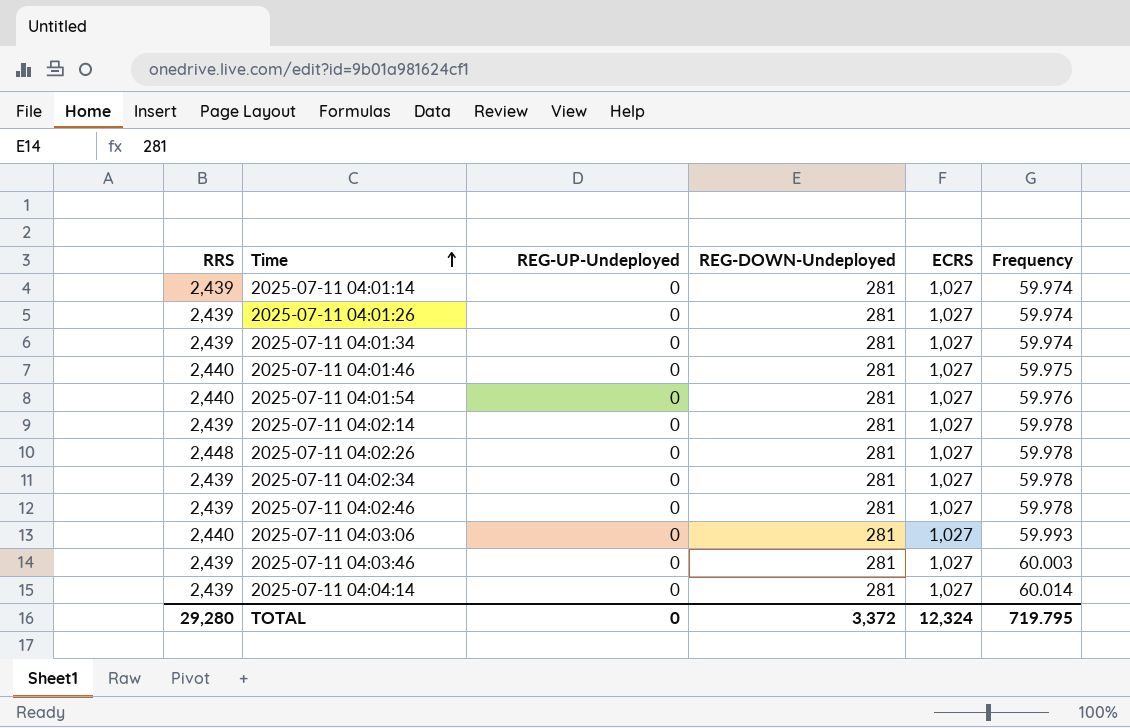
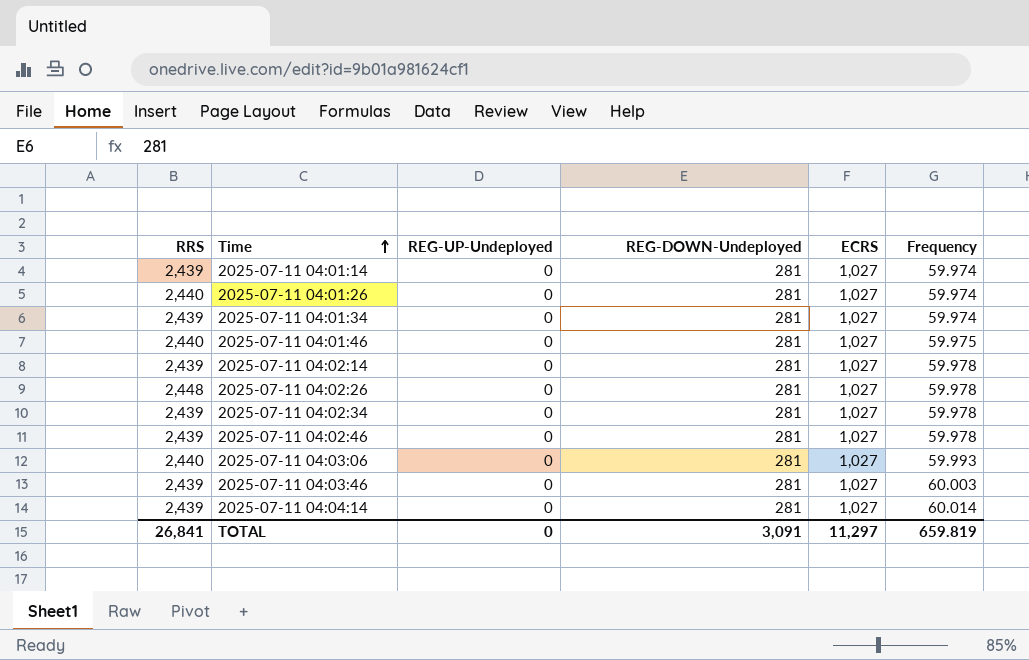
row 2025-07-11 04:01:54: 2,440 | 0 | 281 | 1,027 | 59.976 -> none
2025-07-11 04:01:26 | RRS: 2,439 -> 2,440
TOTAL | RRS: 29,280 -> 26,841
TOTAL | REG-DOWN-Undeployed: 3,372 -> 3,091
TOTAL | ECRS: 12,324 -> 11,297
TOTAL | Frequency: 719.795 -> 659.819

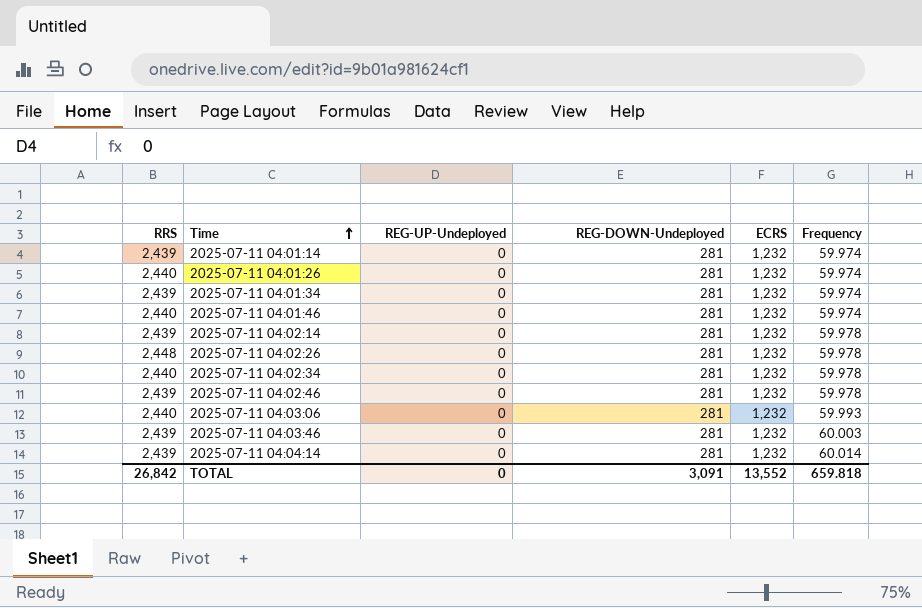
2025-07-11 04:01:14 | ECRS: 1,027 -> 1,232
2025-07-11 04:01:26 | ECRS: 1,027 -> 1,232
2025-07-11 04:01:34 | ECRS: 1,027 -> 1,232
2025-07-11 04:01:46 | ECRS: 1,027 -> 1,232
2025-07-11 04:01:46 | Frequency: 59.975 -> 59.974
2025-07-11 04:02:14 | ECRS: 1,027 -> 1,232
2025-07-11 04:02:26 | ECRS: 1,027 -> 1,232
2025-07-11 04:02:34 | RRS: 2,439 -> 2,440
2025-07-11 04:02:34 | ECRS: 1,027 -> 1,232
2025-07-11 04:02:46 | ECRS: 1,027 -> 1,232
2025-07-11 04:03:06 | ECRS: 1,027 -> 1,232
2025-07-11 04:03:46 | ECRS: 1,027 -> 1,232
2025-07-11 04:04:14 | ECRS: 1,027 -> 1,232
TOTAL | RRS: 26,841 -> 26,842
TOTAL | ECRS: 11,297 -> 13,552
TOTAL | Frequency: 659.819 -> 659.818

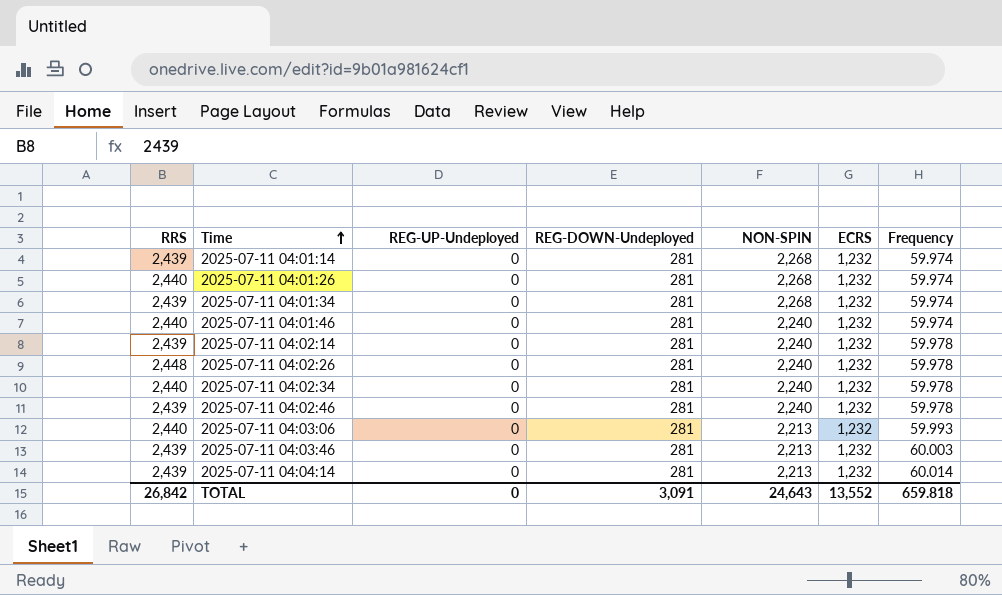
column NON-SPIN | position: none -> 5

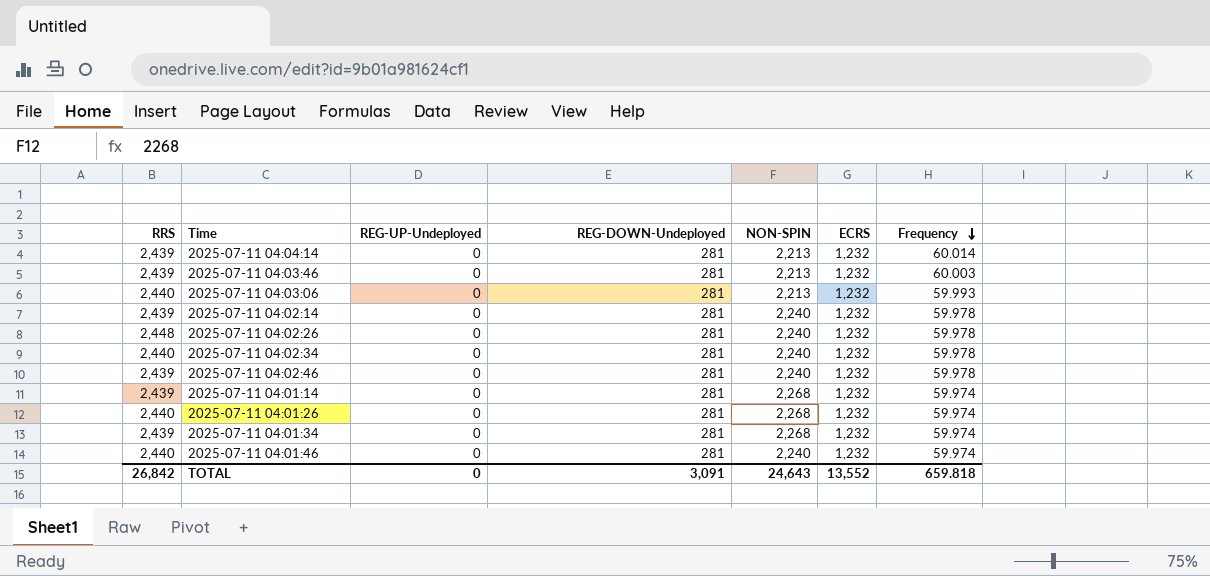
row order: Time ascending -> Frequency descending

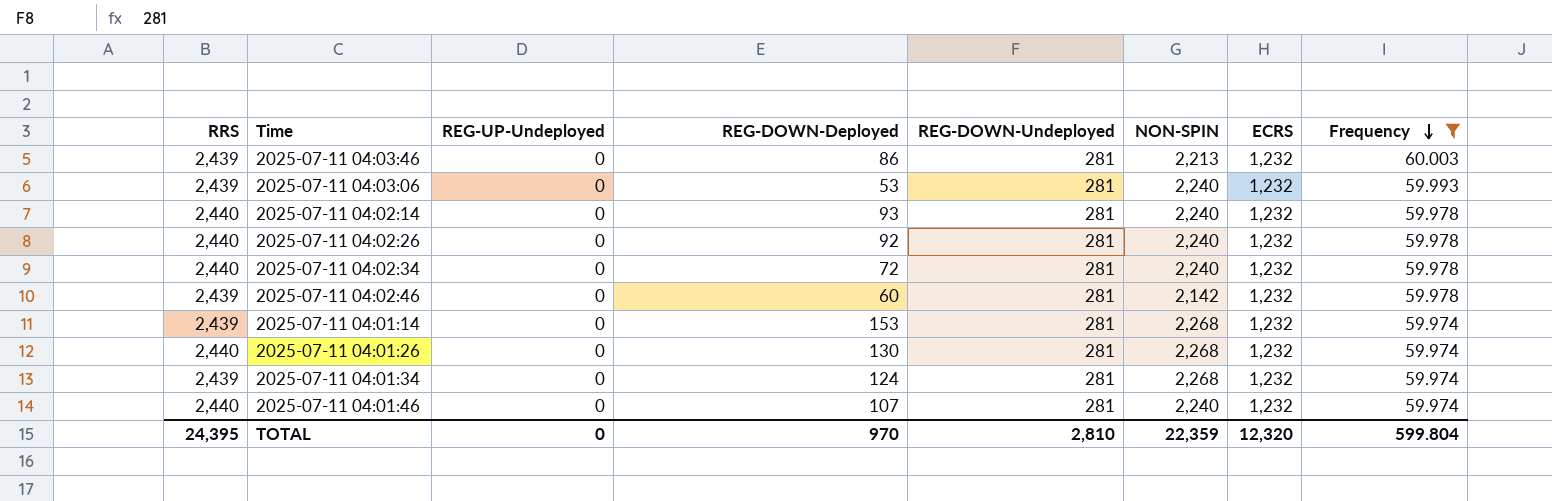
filter: none -> Frequency != 60.014
column REG-DOWN-Deployed | position: none -> 4
2025-07-11 04:03:06 | RRS: 2,440 -> 2,439
2025-07-11 04:03:06 | NON-SPIN: 2,213 -> 2,240
2025-07-11 04:02:14 | RRS: 2,439 -> 2,440
2025-07-11 04:02:26 | RRS: 2,448 -> 2,440
2025-07-11 04:02:46 | NON-SPIN: 2,240 -> 2,142
TOTAL | RRS: 26,842 -> 24,395
TOTAL | REG-DOWN-Undeployed: 3,091 -> 2,810
TOTAL | NON-SPIN: 24,643 -> 22,359
TOTAL | ECRS: 13,552 -> 12,320
TOTAL | Frequency: 659.818 -> 599.804

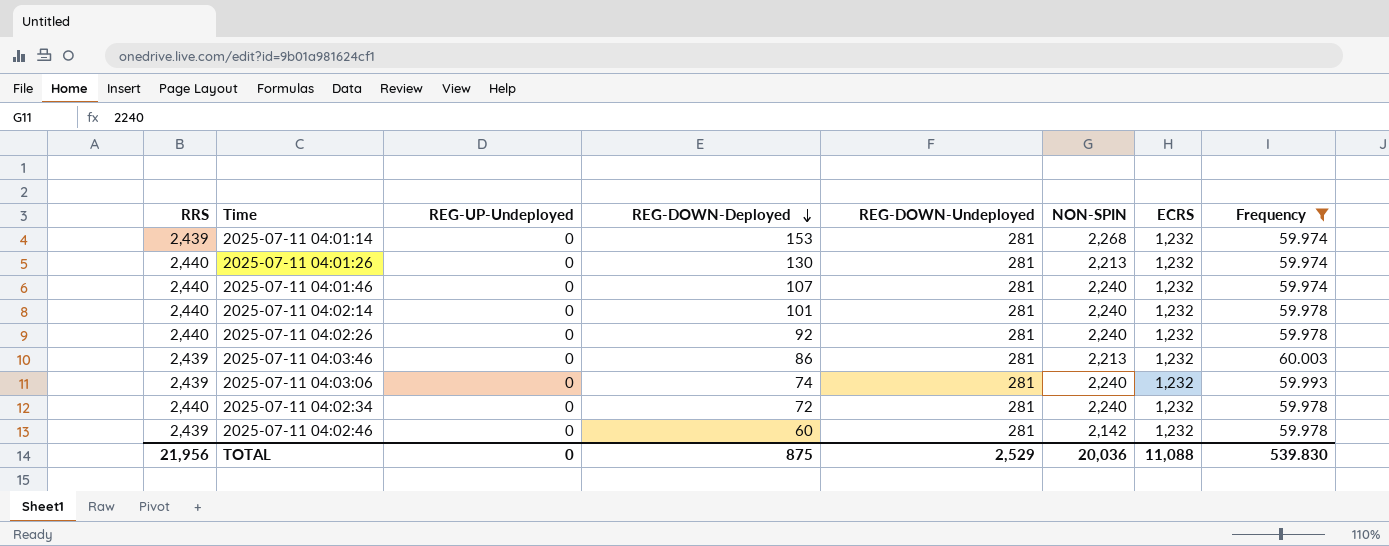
row order: Frequency descending -> REG-DOWN-Deployed descending
row 2025-07-11 04:01:34: 2,439 | 0 | 124 | 281 | 2,268 | 1,232 | 59.974 -> none
2025-07-11 04:01:26 | NON-SPIN: 2,268 -> 2,213
2025-07-11 04:02:14 | REG-DOWN-Deployed: 93 -> 101
2025-07-11 04:03:06 | REG-DOWN-Deployed: 53 -> 74
TOTAL | RRS: 24,395 -> 21,956
TOTAL | REG-DOWN-Deployed: 970 -> 875
TOTAL | REG-DOWN-Undeployed: 2,810 -> 2,529
TOTAL | NON-SPIN: 22,359 -> 20,036
TOTAL | ECRS: 12,320 -> 11,088
TOTAL | Frequency: 599.804 -> 539.830

